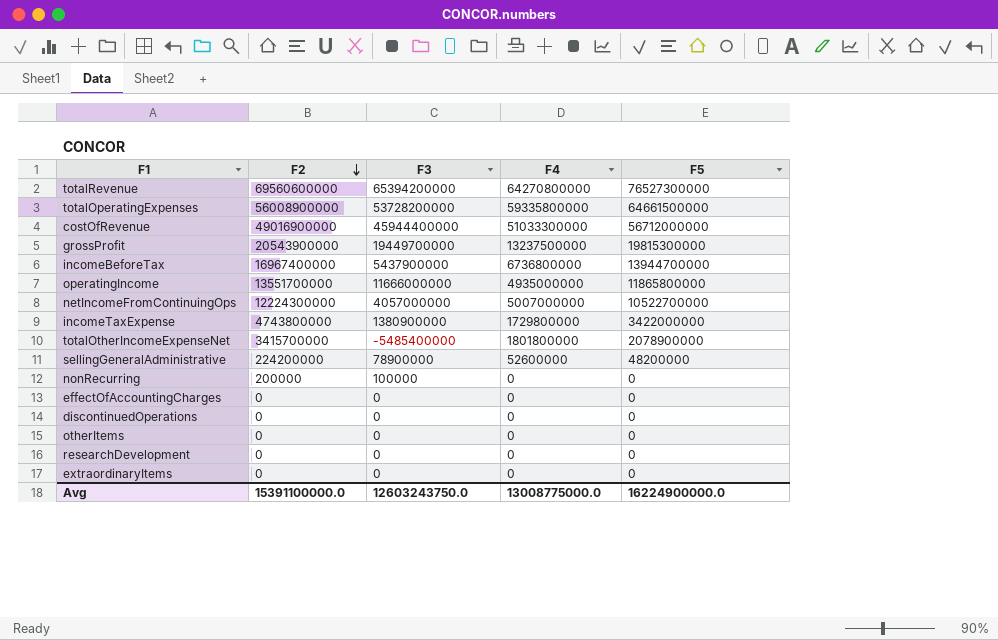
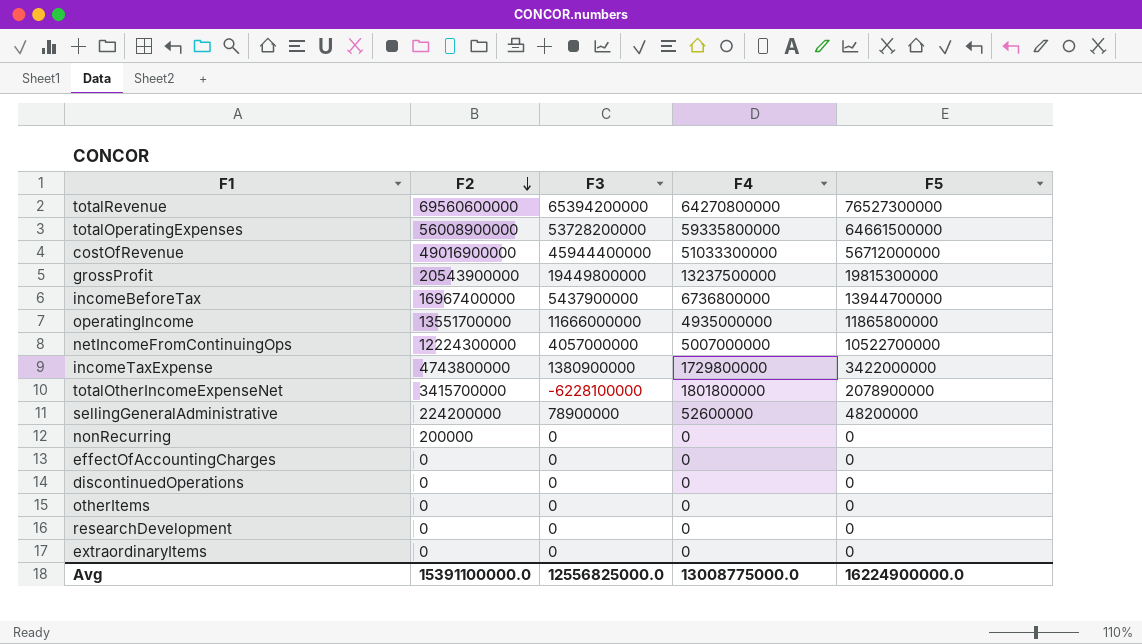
grossProfit | F3: 19449700000 -> 19449800000
totalOtherIncomeExpenseNet | F3: -5485400000 -> -6228100000
nonRecurring | F3: 100000 -> 0
Avg | F3: 12603243750.0 -> 12556825000.0

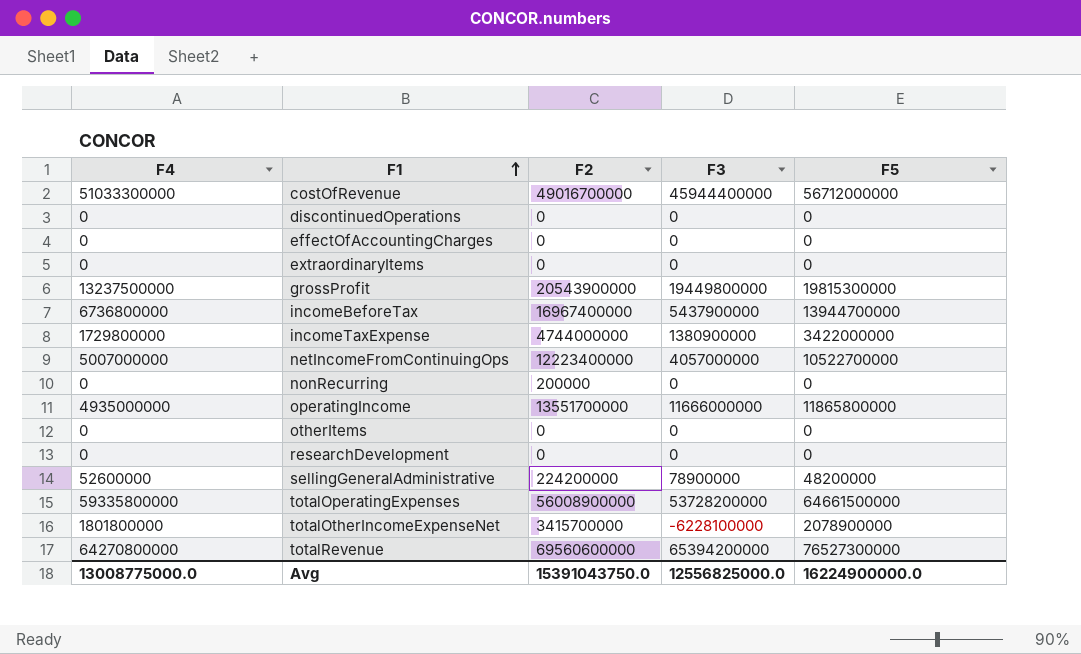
row order: F2 descending -> F1 ascending
column F4 | position: 4 -> 1
costOfRevenue | F2: 49016900000 -> 49016700000
incomeTaxExpense | F2: 4743800000 -> 4744000000
netIncomeFromContinuingOps | F2: 12224300000 -> 12223400000
Avg | F2: 15391100000.0 -> 15391043750.0

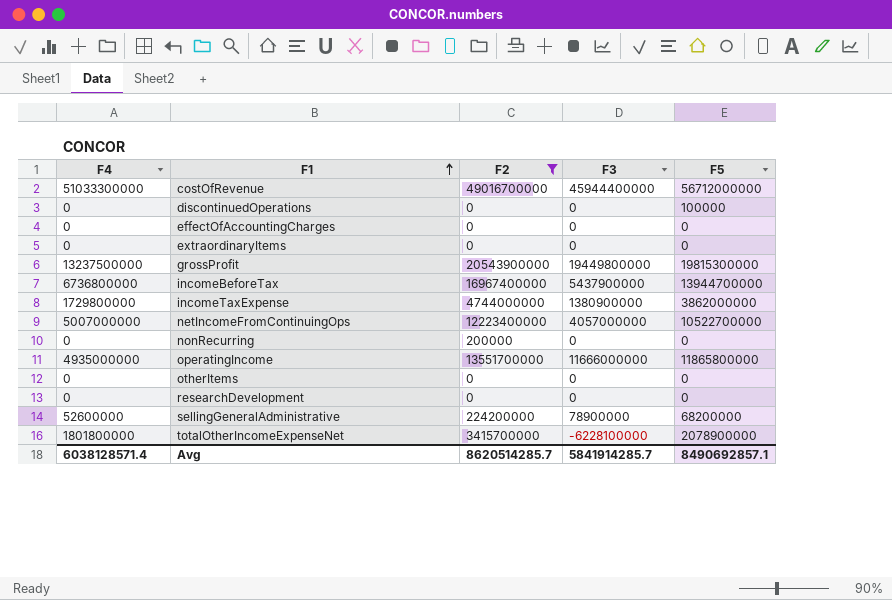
filter: none -> F2 <= 49016700000
discontinuedOperations | F5: 0 -> 100000
incomeTaxExpense | F5: 3422000000 -> 3862000000
sellingGeneralAdministrative | F5: 48200000 -> 68200000
Avg | F4: 13008775000.0 -> 6038128571.4
Avg | F2: 15391043750.0 -> 8620514285.7
Avg | F3: 12556825000.0 -> 5841914285.7
Avg | F5: 16224900000.0 -> 8490692857.1

